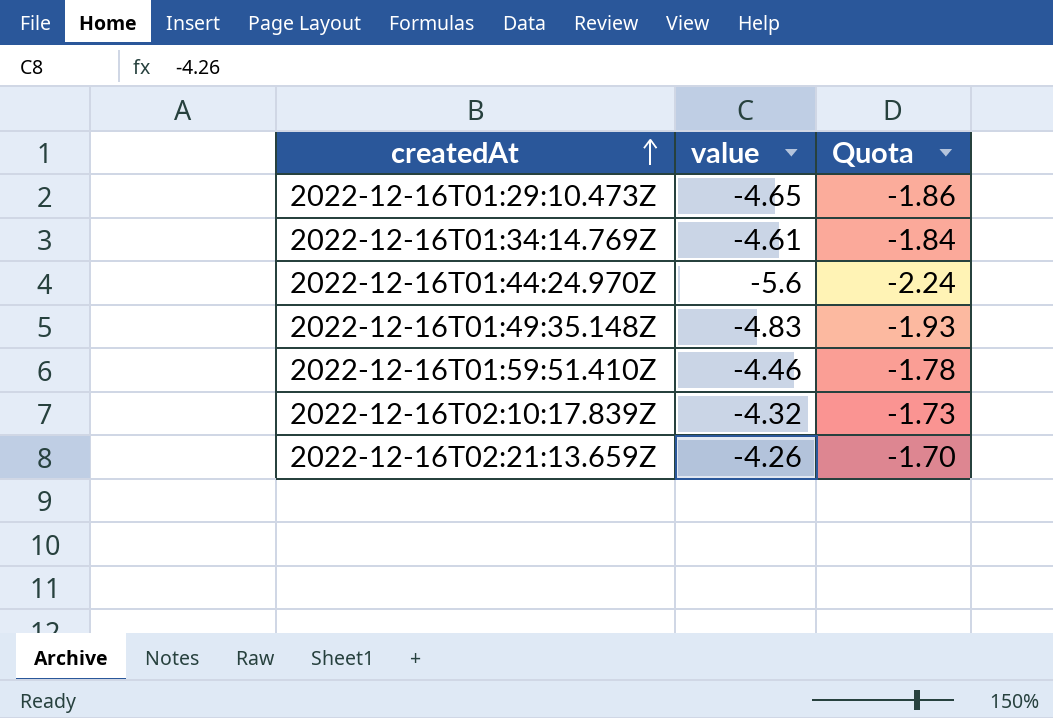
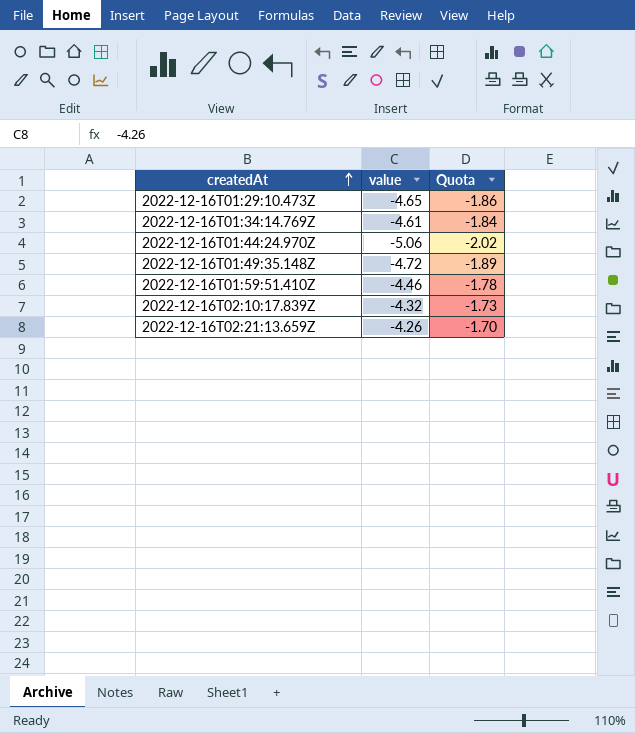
2022-12-16T01:44:24.970Z | value: -5.6 -> -5.06
2022-12-16T01:44:24.970Z | Quota: -2.24 -> -2.02
2022-12-16T01:49:35.148Z | value: -4.83 -> -4.72
2022-12-16T01:49:35.148Z | Quota: -1.93 -> -1.89

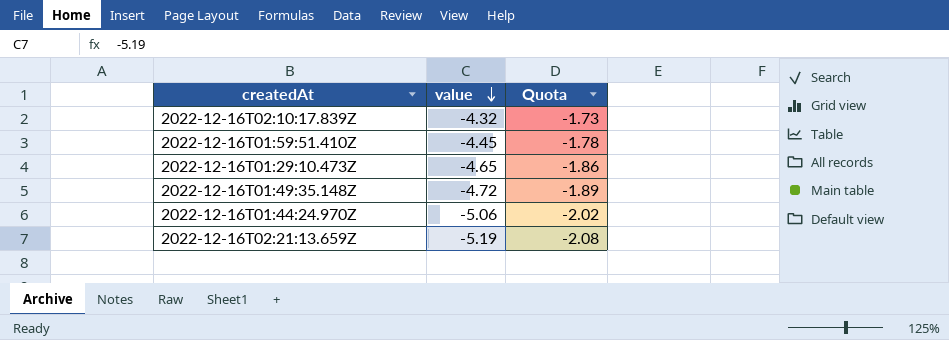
row order: createdAt ascending -> value descending
row 2022-12-16T01:34:14.769Z: -4.61 | -1.84 -> none
2022-12-16T01:59:51.410Z | value: -4.46 -> -4.45
2022-12-16T02:21:13.659Z | value: -4.26 -> -5.19
2022-12-16T02:21:13.659Z | Quota: -1.70 -> -2.08

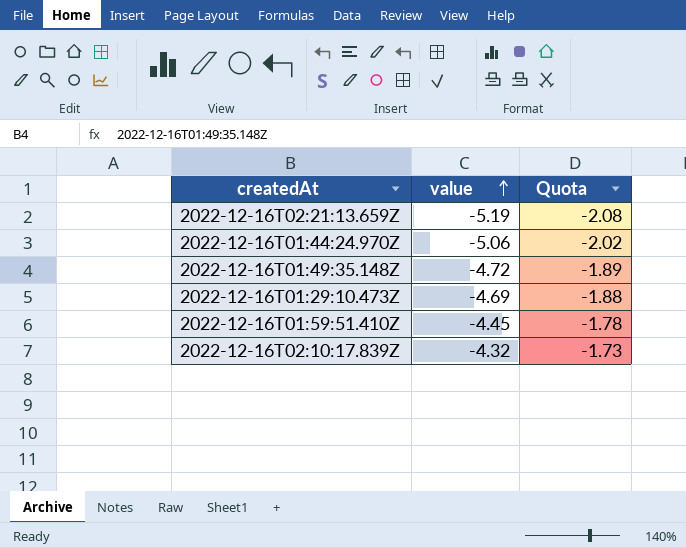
row order: value descending -> value ascending
2022-12-16T01:29:10.473Z | value: -4.65 -> -4.69
2022-12-16T01:29:10.473Z | Quota: -1.86 -> -1.88

